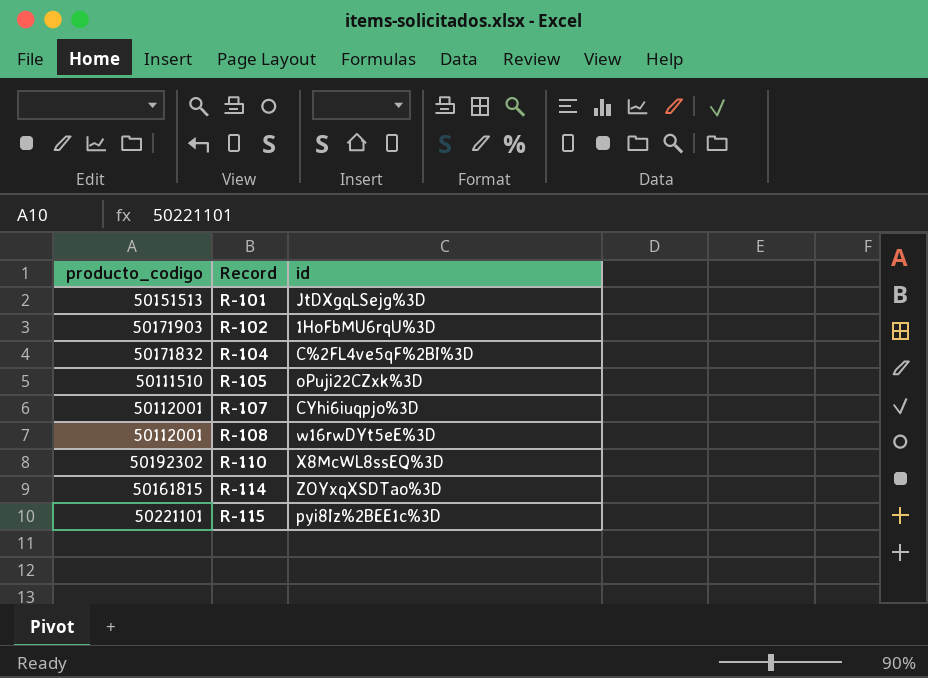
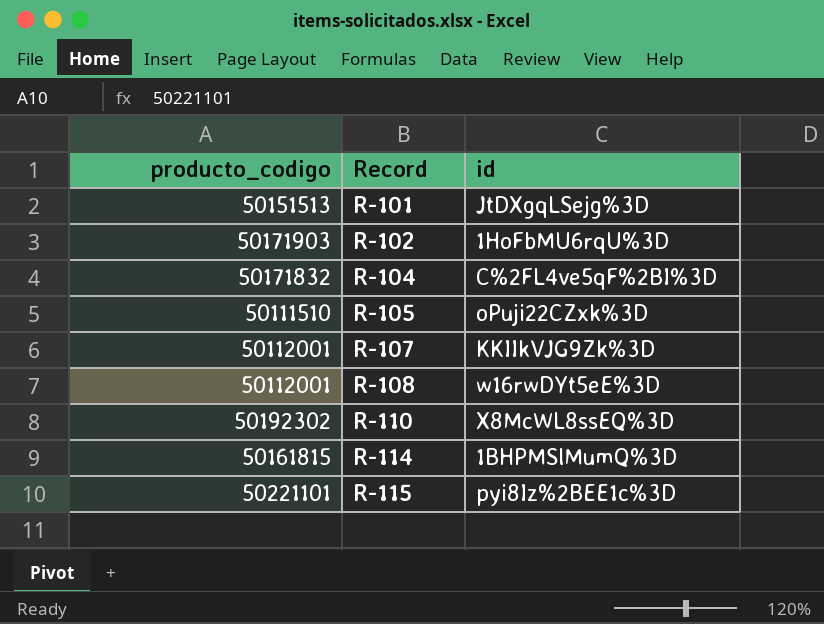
R-107 | id: CYhi6iuqpjo%3D -> KKIIkVJG9Zk%3D
R-114 | id: ZOYxqXSDTao%3D -> 1BHPMSlMumQ%3D

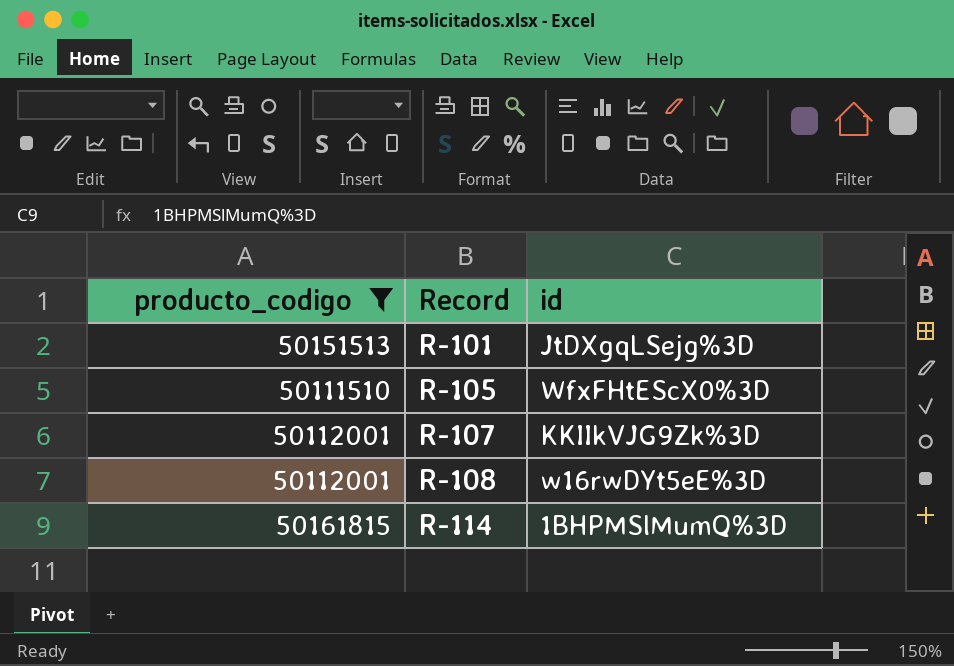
filter: none -> producto_codigo <= 50161815
R-105 | id: oPuji22CZxk%3D -> WfxFHtEScX0%3D

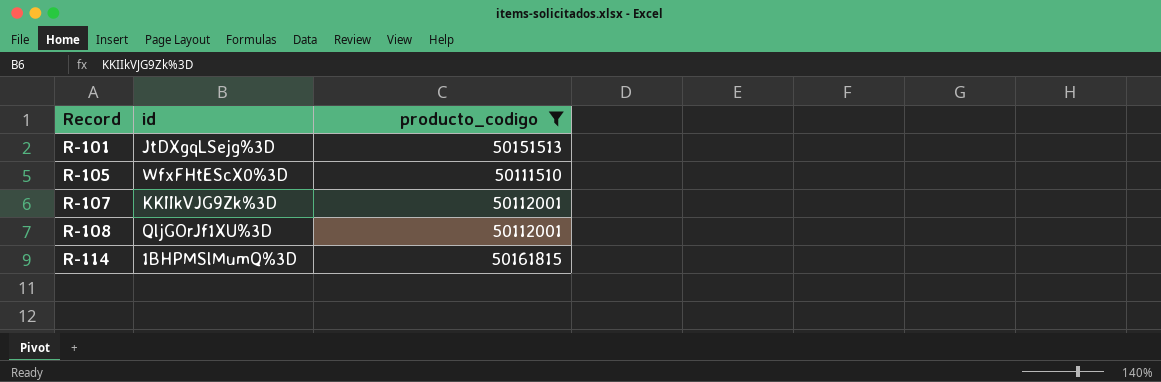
column producto_codigo | position: 1 -> 3
R-108 | id: w16rwDYt5eE%3D -> QljGOrJf1XU%3D

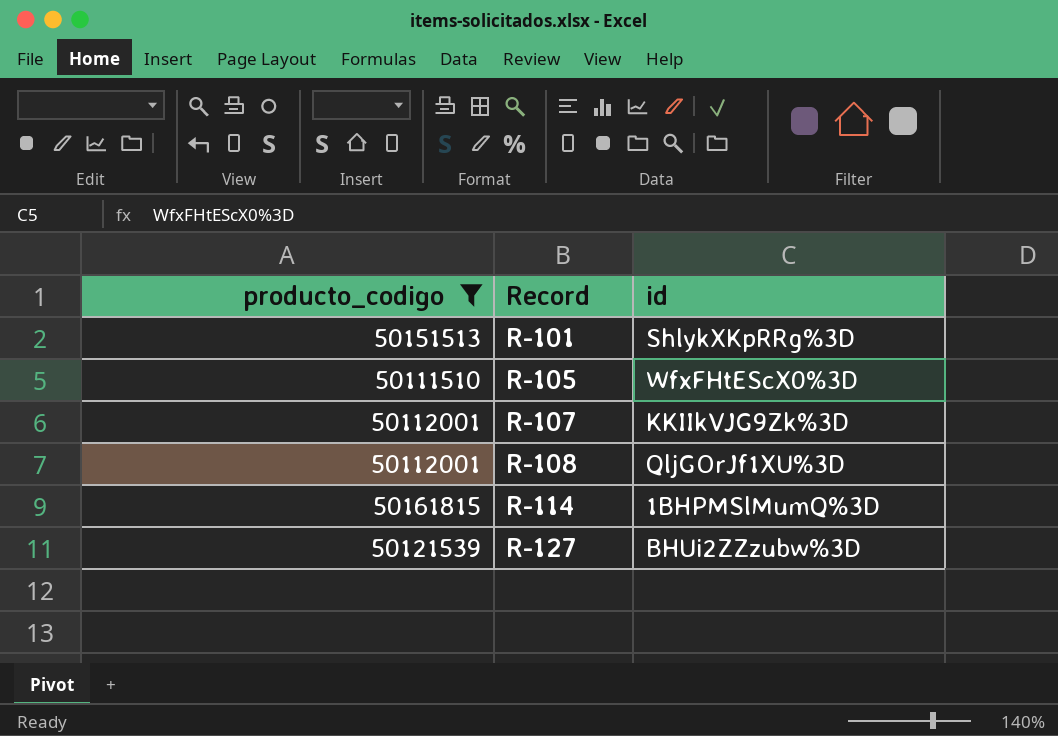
column producto_codigo | position: 3 -> 1
R-101 | id: JtDXgqLSejg%3D -> ShlykXKpRRg%3D
row R-127: none -> 50121539 | BHUi2ZZzubw%3D

